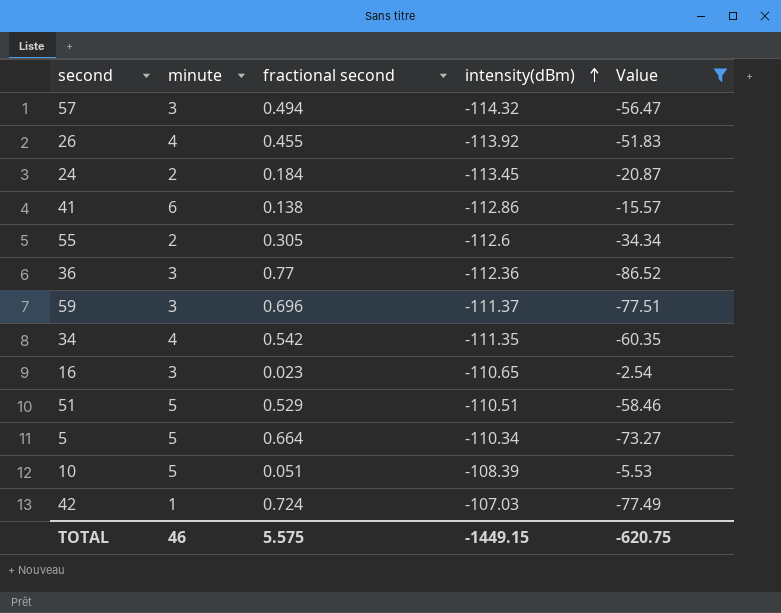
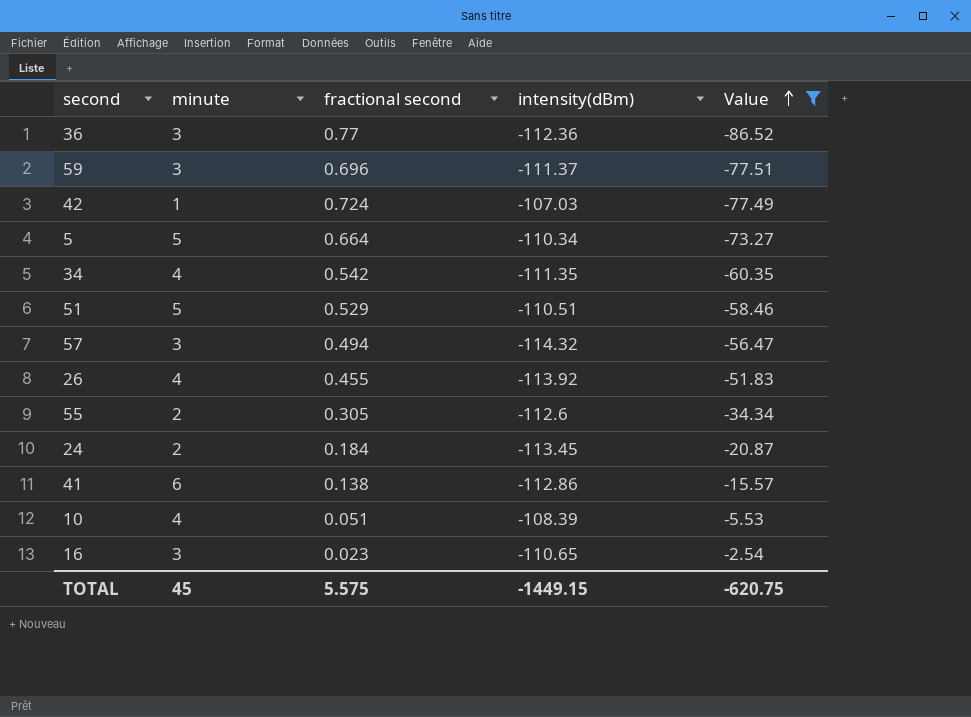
row order: intensity(dBm) ascending -> Value ascending
10 | minute: 5 -> 4
TOTAL | minute: 46 -> 45

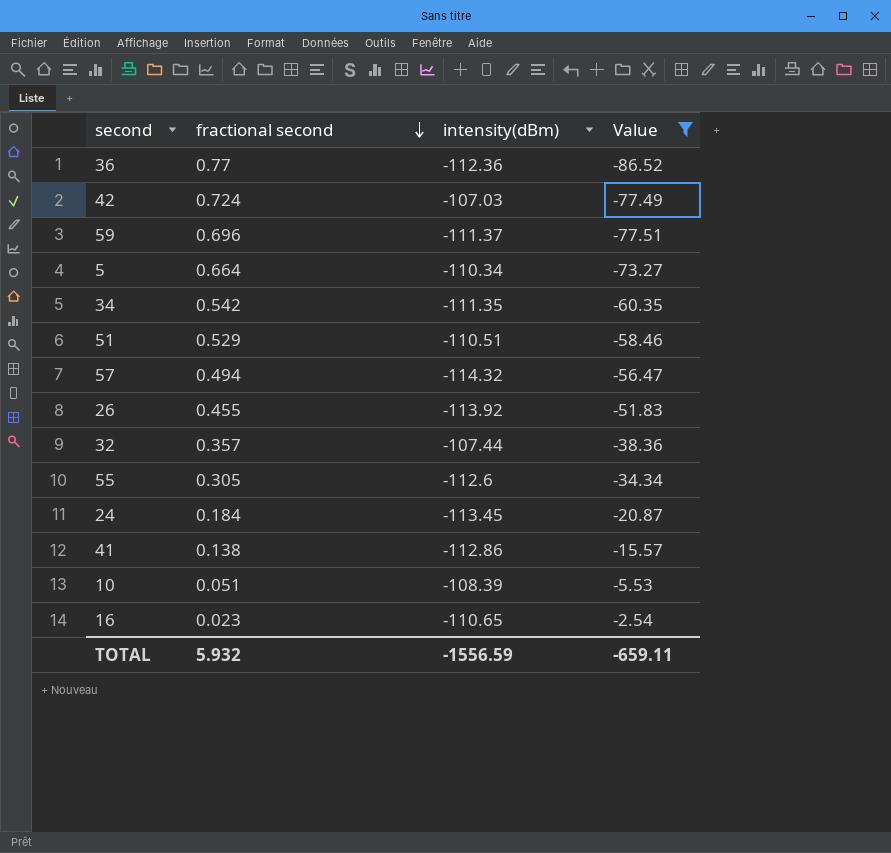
row order: Value ascending -> fractional second descending
column minute | position: 2 -> none
row 32: none -> 0.357 | -107.44 | -38.36
TOTAL | fractional second: 5.575 -> 5.932
TOTAL | intensity(dBm): -1449.15 -> -1556.59
TOTAL | Value: -620.75 -> -659.11

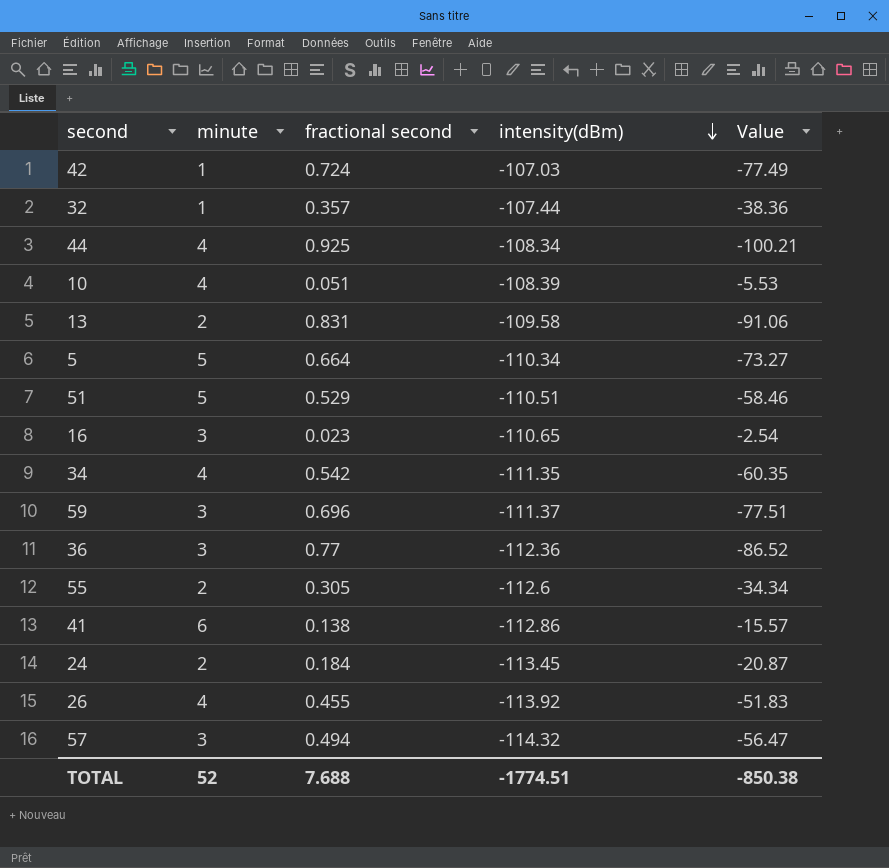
filter: Value >= -86.52 -> none
row order: fractional second descending -> intensity(dBm) descending
column minute | position: none -> 2
TOTAL | fractional second: 5.932 -> 7.688
TOTAL | intensity(dBm): -1556.59 -> -1774.51
TOTAL | Value: -659.11 -> -850.38

